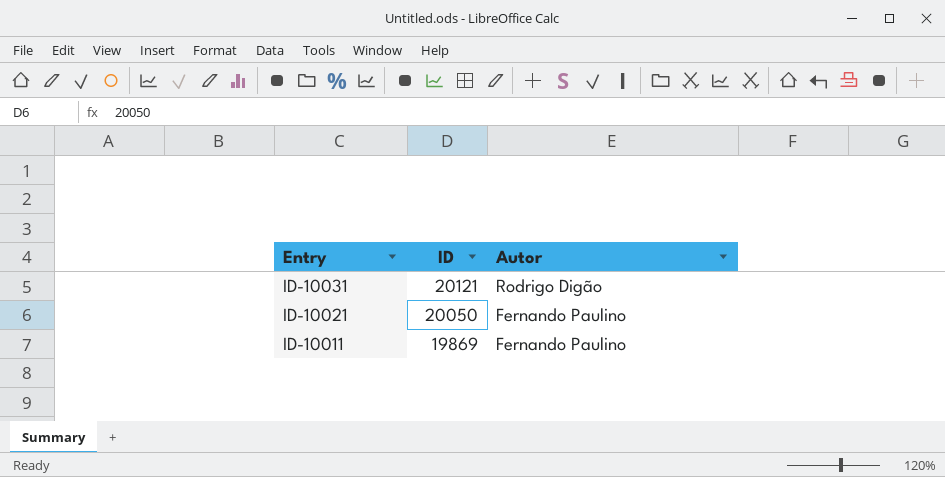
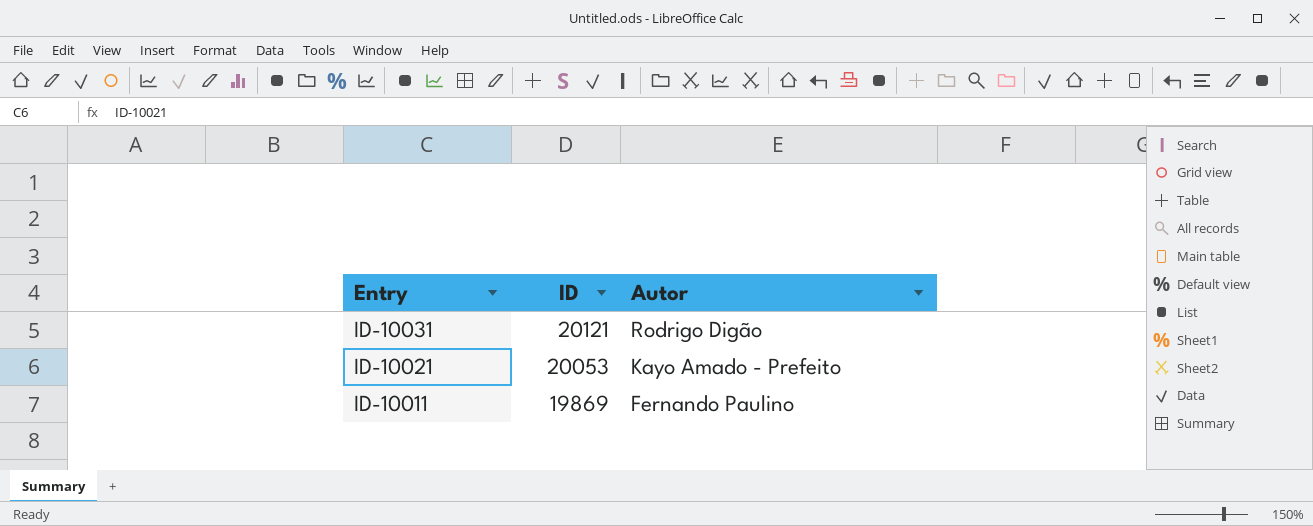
ID-10021 | ID: 20050 -> 20053
ID-10021 | Autor: Fernando Paulino -> Kayo Amado - Prefeito

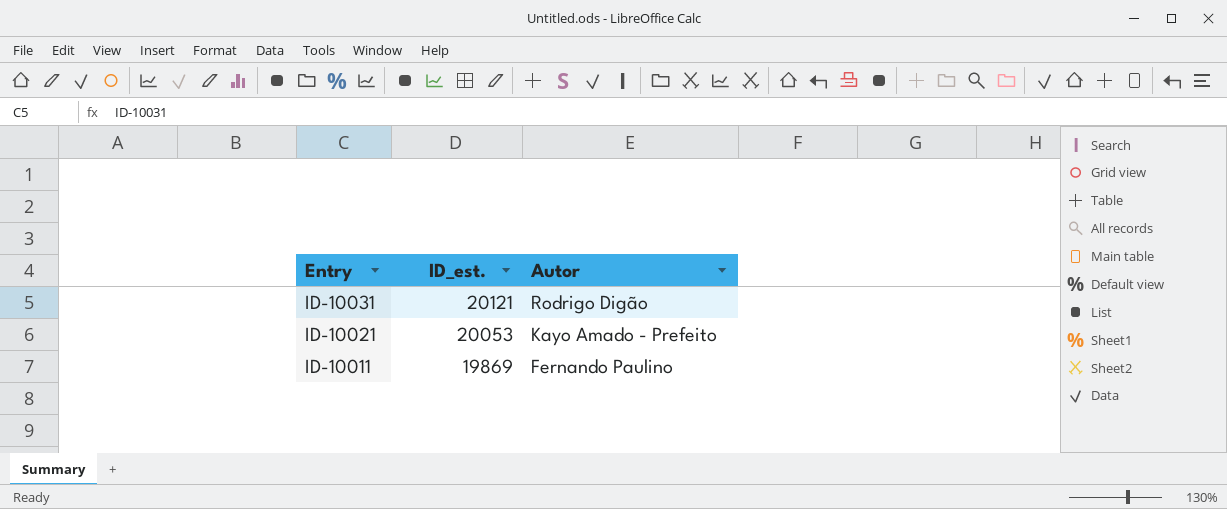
column name: ID -> ID_est.

